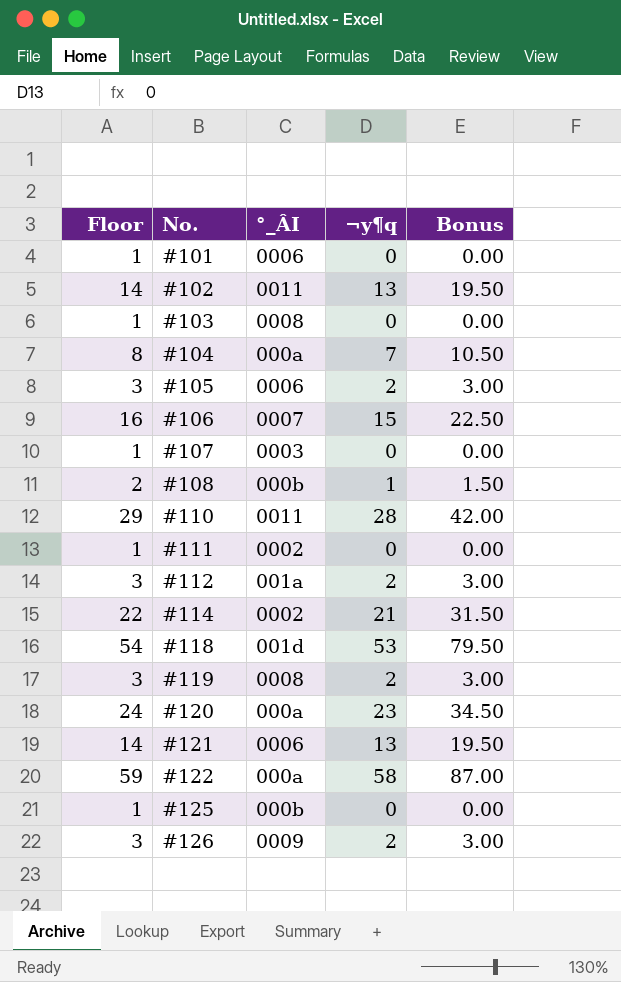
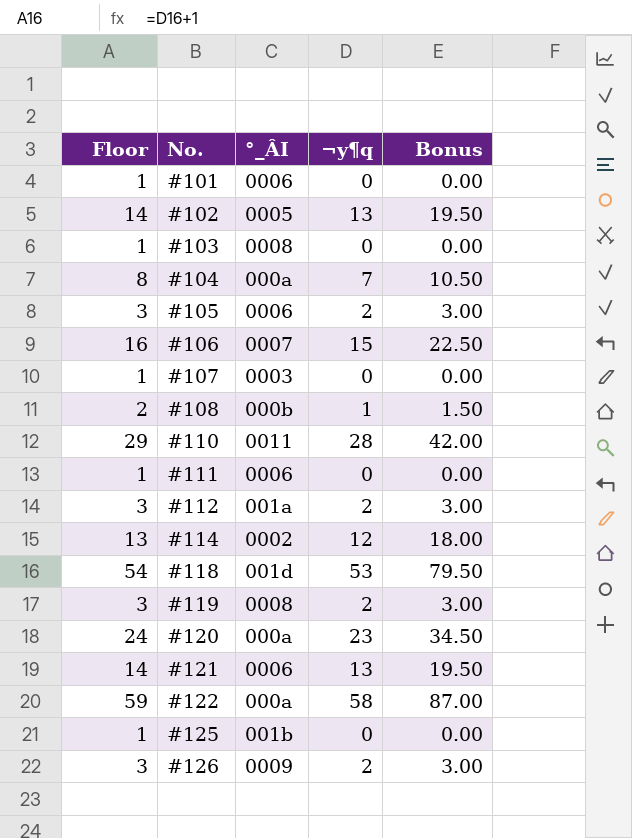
#102 | °_ÂI: 0011 -> 0005
#111 | °_ÂI: 0002 -> 0006
#114 | Floor: 22 -> 13
#114 | ¬y¶q: 21 -> 12
#114 | Bonus: 31.50 -> 18.00
#125 | °_ÂI: 000b -> 001b

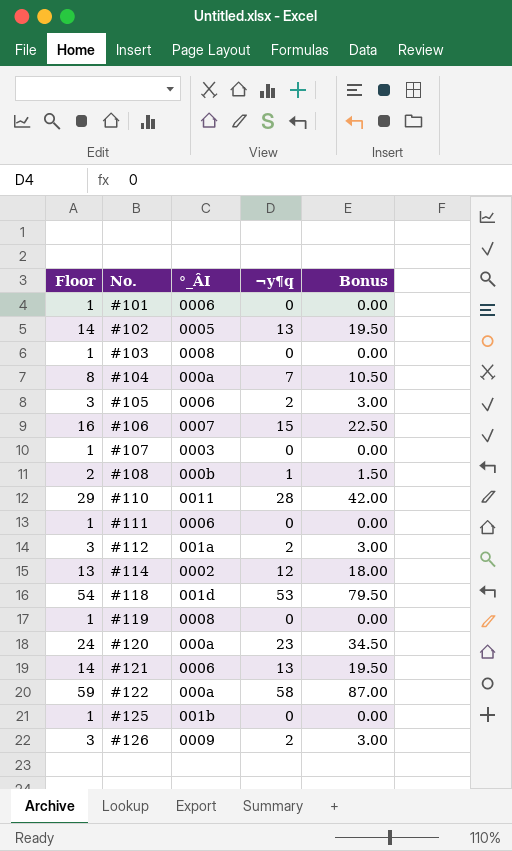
#119 | Floor: 3 -> 1
#119 | ¬y¶q: 2 -> 0
#119 | Bonus: 3.00 -> 0.00

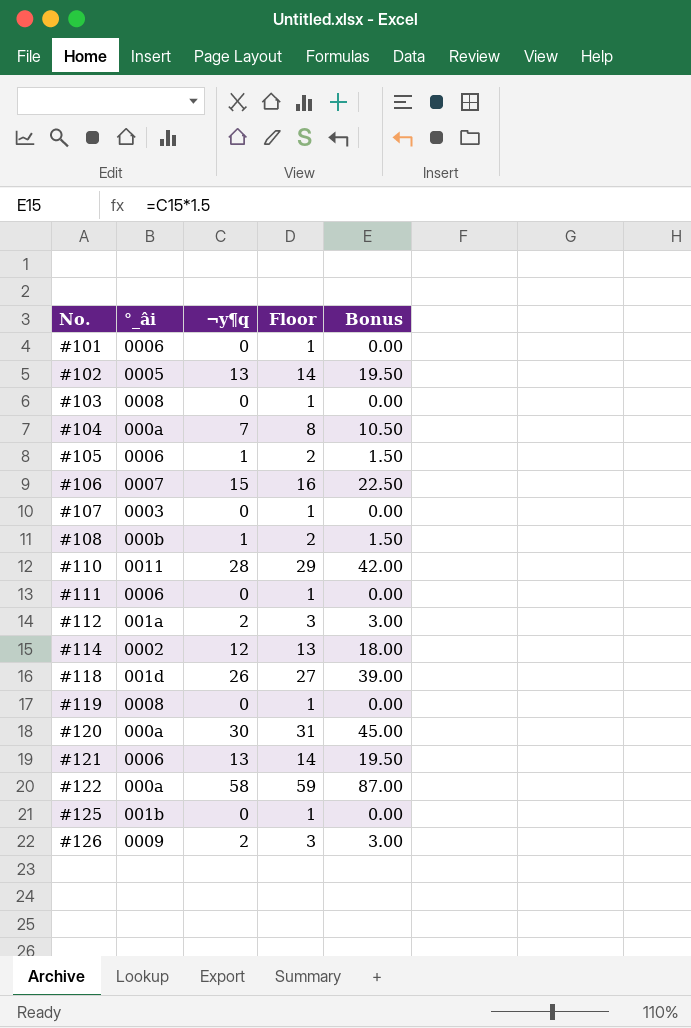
column name: °_ÂI -> °_âi
column Floor | position: 1 -> 4
#105 | ¬y¶q: 2 -> 1
#105 | Floor: 3 -> 2
#105 | Bonus: 3.00 -> 1.50
#118 | ¬y¶q: 53 -> 26
#118 | Floor: 54 -> 27
#118 | Bonus: 79.50 -> 39.00
#120 | ¬y¶q: 23 -> 30
#120 | Floor: 24 -> 31
#120 | Bonus: 34.50 -> 45.00

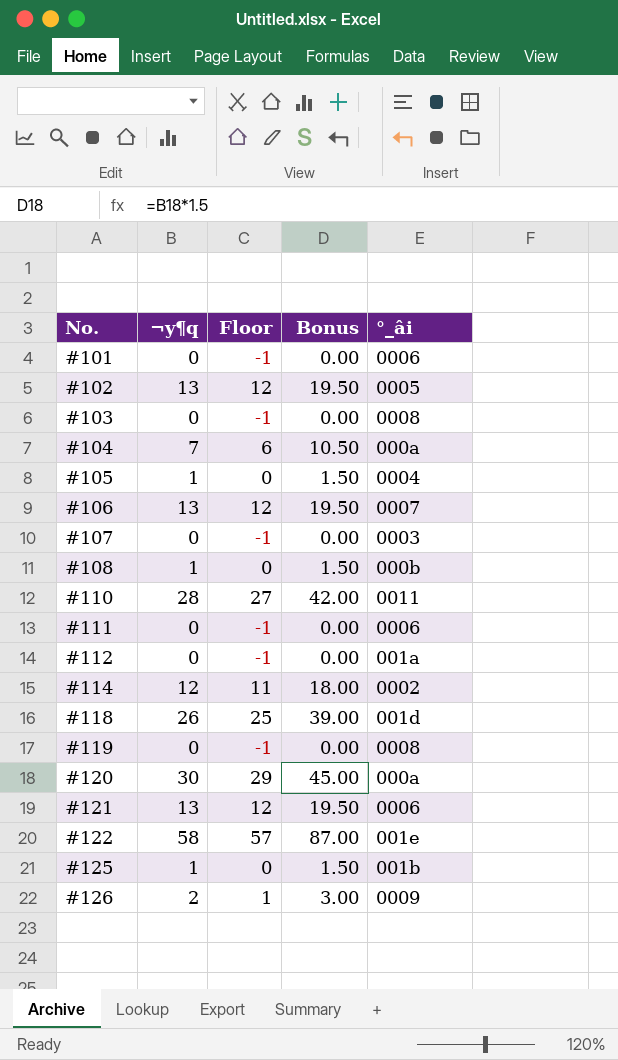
column Floor | formula: [¬y¶q] + 1 -> [¬y¶q] - 1
column °_âi | position: 2 -> 5
#105 | °_âi: 0006 -> 0004
#106 | ¬y¶q: 15 -> 13
#106 | Bonus: 22.50 -> 19.50
#112 | ¬y¶q: 2 -> 0
#112 | Bonus: 3.00 -> 0.00
#122 | °_âi: 000a -> 001e
#125 | ¬y¶q: 0 -> 1
#125 | Bonus: 0.00 -> 1.50

